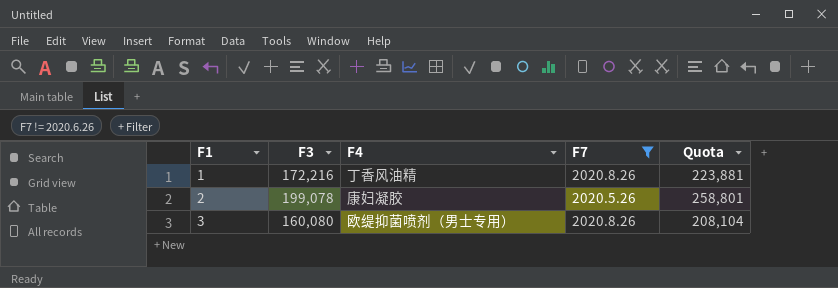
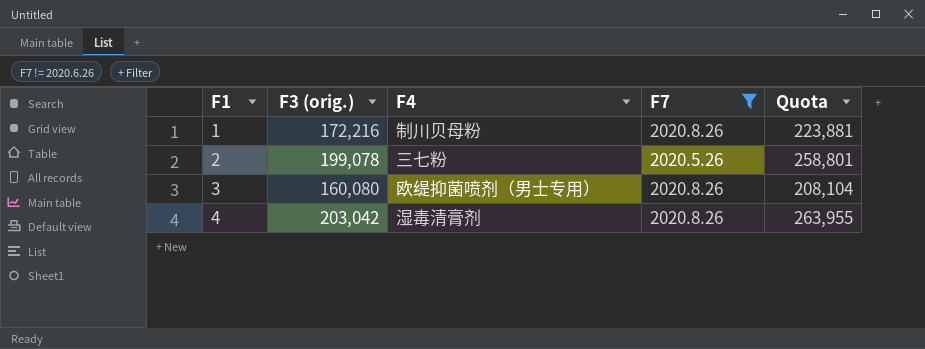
column name: F3 -> F3 (orig.)
1 | F4: 丁香风油精 -> 制川贝母粉
2 | F4: 康妇凝胶 -> 三七粉
row 4: none -> 203,042 | 湿毒清膏剂 | 2020.8.26 | 263,955

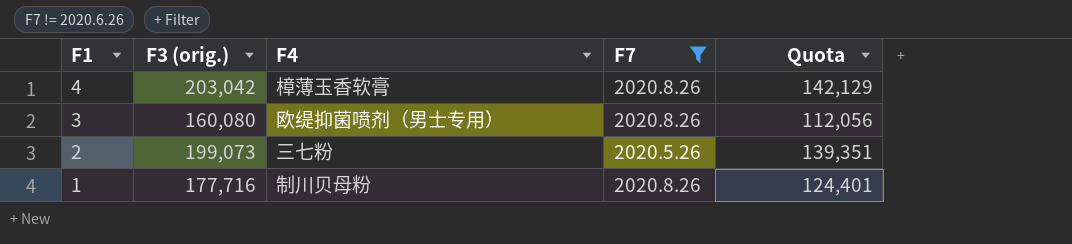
row order: F1 ascending -> F1 descending
column Quota | formula: [F3 (orig.)] * 1.3 -> [F3 (orig.)] * 0.7
4 | F4: 湿毒清膏剂 -> 樟薄玉香软膏
2 | F3 (orig.): 199,078 -> 199,073
1 | F3 (orig.): 172,216 -> 177,716

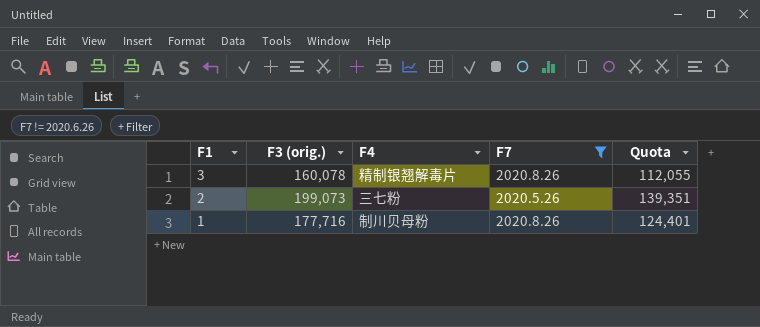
row 4: 203,042 | 樟薄玉香软膏 | 2020.8.26 | 142,129 -> none
3 | F3 (orig.): 160,080 -> 160,078
3 | F4: 欧缇抑菌喷剂（男士专用） -> 精制银翘解毒片
3 | Quota: 112,056 -> 112,055

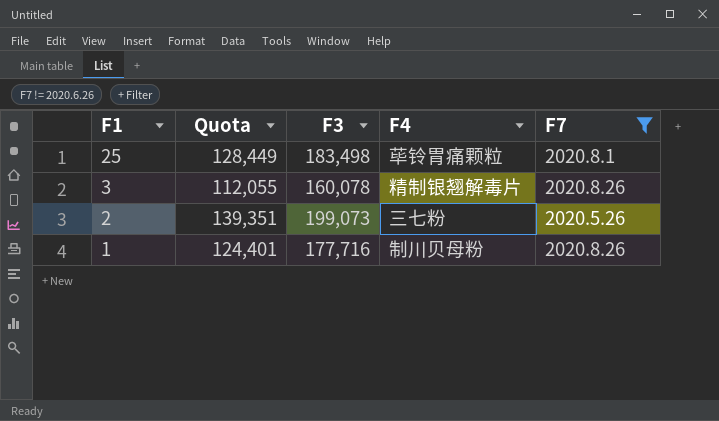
column Quota | position: 5 -> 2
column name: F3 (orig.) -> F3
row 25: none -> 128,449 | 183,498 | 荜铃胃痛颗粒 | 2020.8.1

